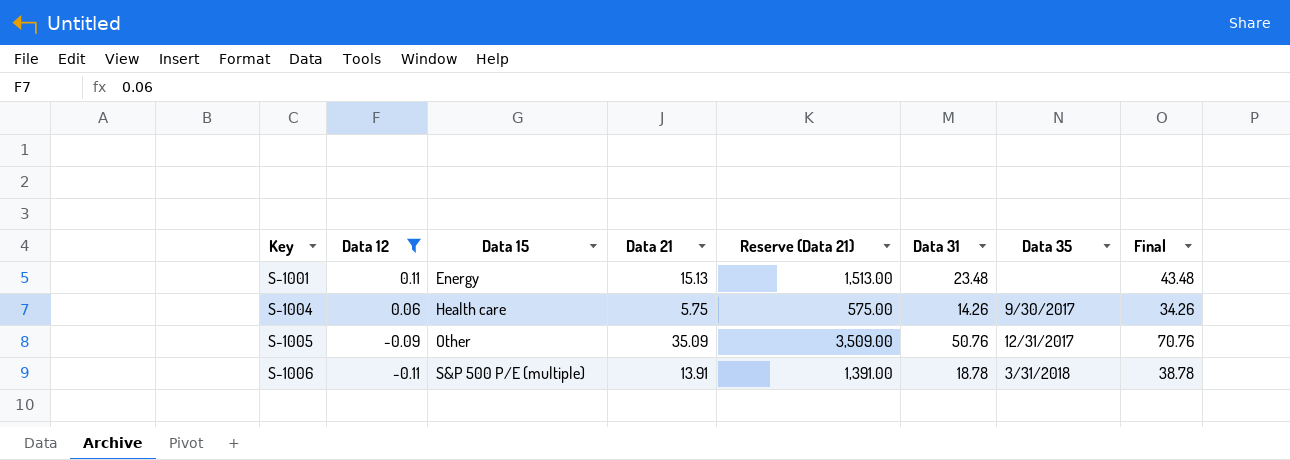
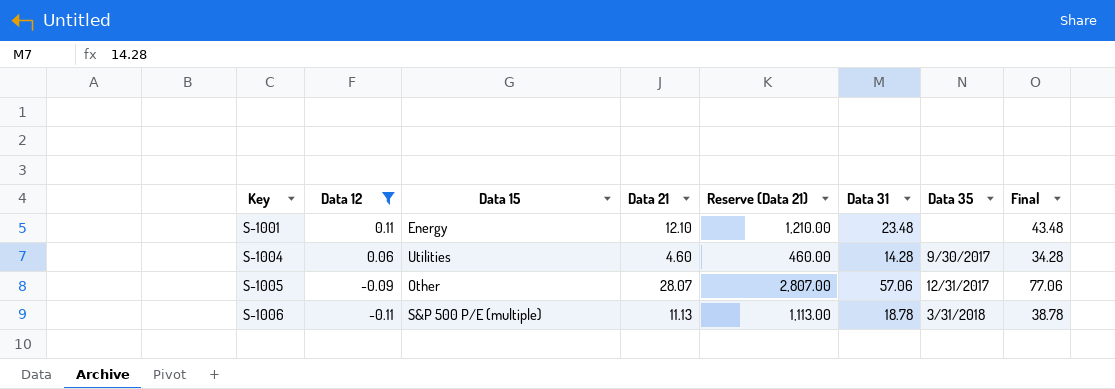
S-1001 | Data 21: 15.13 -> 12.10
S-1001 | Reserve (Data 21): 1,513.00 -> 1,210.00
S-1004 | Data 15: Health care -> Utilities
S-1004 | Data 21: 5.75 -> 4.60
S-1004 | Reserve (Data 21): 575.00 -> 460.00
S-1004 | Data 31: 14.26 -> 14.28
S-1004 | Final: 34.26 -> 34.28
S-1005 | Data 21: 35.09 -> 28.07
S-1005 | Reserve (Data 21): 3,509.00 -> 2,807.00
S-1005 | Data 31: 50.76 -> 57.06
S-1005 | Final: 70.76 -> 77.06
S-1006 | Data 21: 13.91 -> 11.13
S-1006 | Reserve (Data 21): 1,391.00 -> 1,113.00

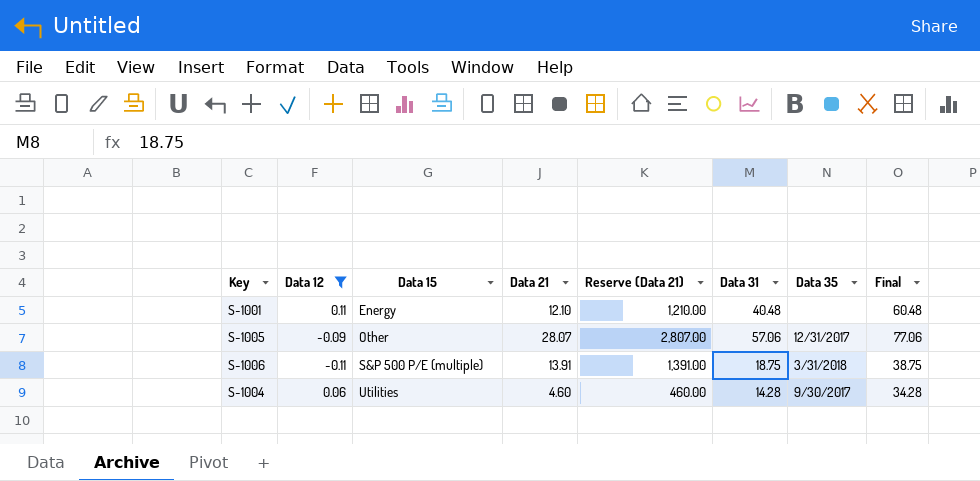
row order: Key ascending -> Data 15 ascending
S-1001 | Data 31: 23.48 -> 40.48
S-1001 | Final: 43.48 -> 60.48
S-1006 | Data 21: 11.13 -> 13.91
S-1006 | Reserve (Data 21): 1,113.00 -> 1,391.00
S-1006 | Data 31: 18.78 -> 18.75
S-1006 | Final: 38.78 -> 38.75

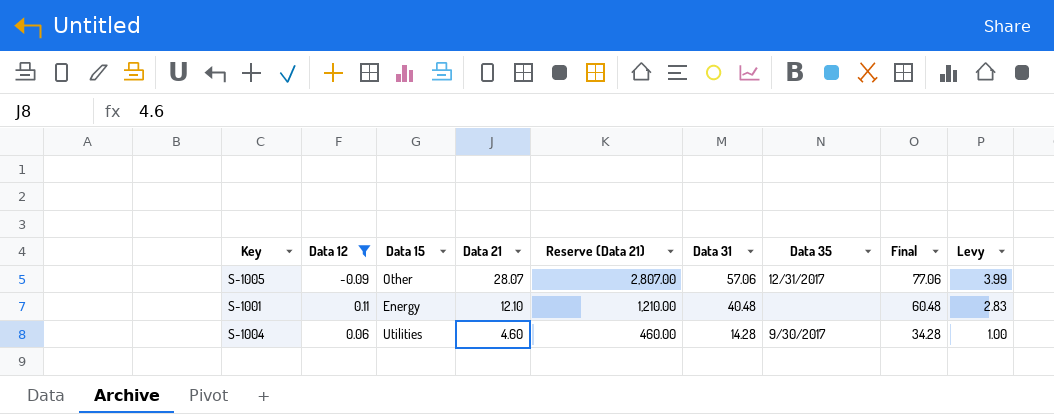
row order: Data 15 ascending -> Data 21 descending
column Levy | formula: none -> [Data 31] * 0.07
row S-1006: -0.11 | S&P 500 P/E (multiple) | 13.91 | 1,391.00 | 18.75 | 3/31/2018 | 38.75 -> none

